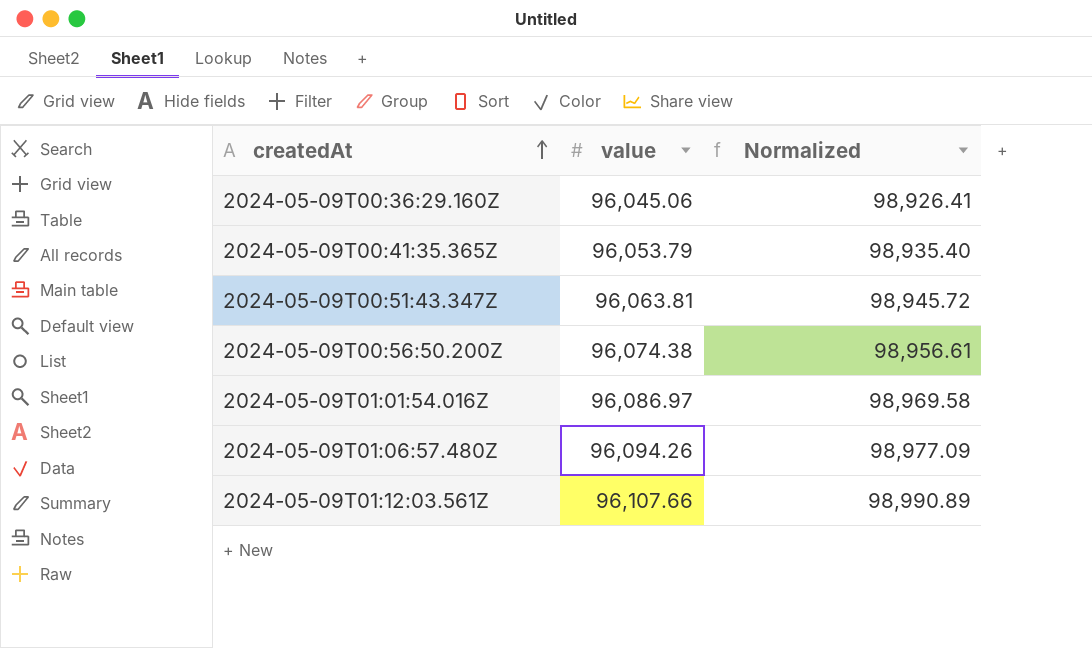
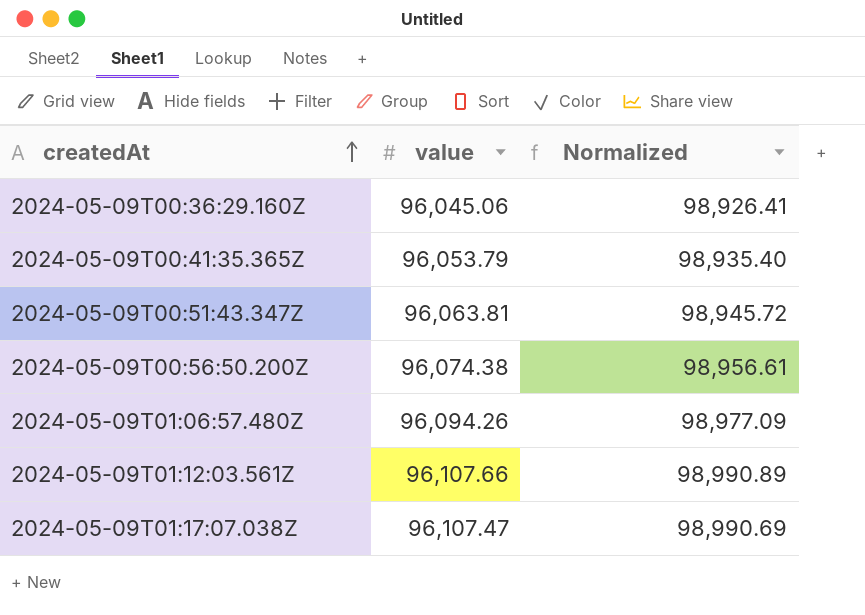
row 2024-05-09T01:01:54.016Z: 96,086.97 | 98,969.58 -> none
row 2024-05-09T01:17:07.038Z: none -> 96,107.47 | 98,990.69

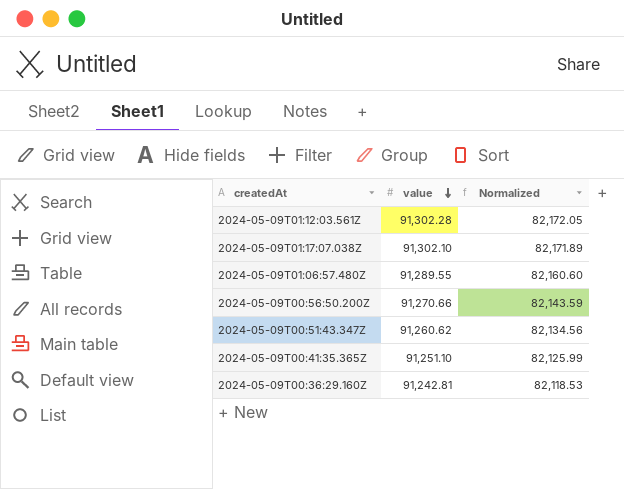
row order: createdAt ascending -> value descending
column Normalized | formula: [value] * 1.03 -> [value] * 0.9
2024-05-09T01:12:03.561Z | value: 96,107.66 -> 91,302.28
2024-05-09T01:17:07.038Z | value: 96,107.47 -> 91,302.10
2024-05-09T01:06:57.480Z | value: 96,094.26 -> 91,289.55
2024-05-09T00:56:50.200Z | value: 96,074.38 -> 91,270.66
2024-05-09T00:51:43.347Z | value: 96,063.81 -> 91,260.62
2024-05-09T00:41:35.365Z | value: 96,053.79 -> 91,251.10
2024-05-09T00:36:29.160Z | value: 96,045.06 -> 91,242.81

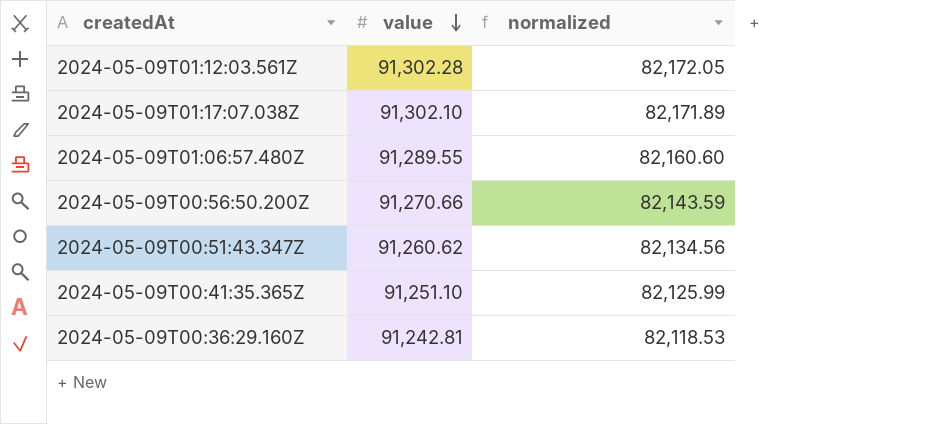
column name: Normalized -> normalized

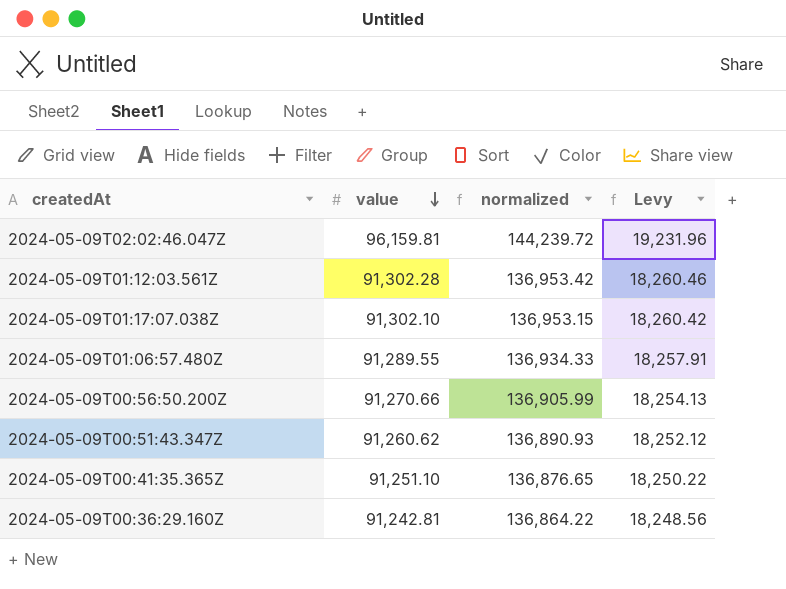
column normalized | formula: [value] * 0.9 -> [value] * 1.5
column Levy | formula: none -> [value] * 0.2
row 2024-05-09T02:02:46.047Z: none -> 96,159.81 | 144,239.72 | 19,231.96

